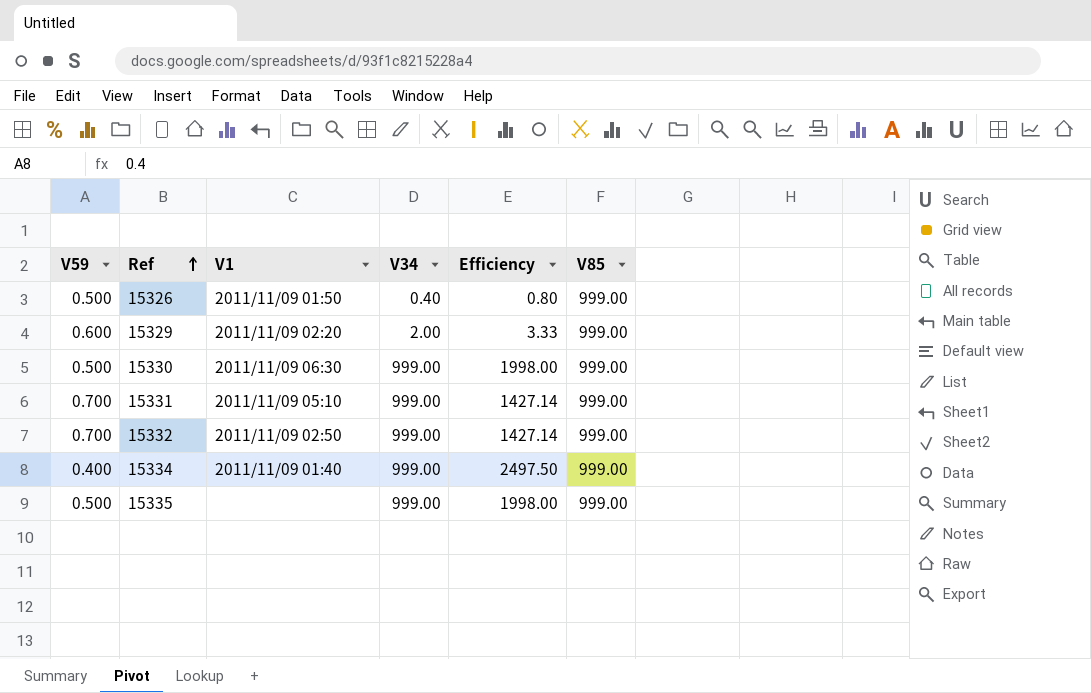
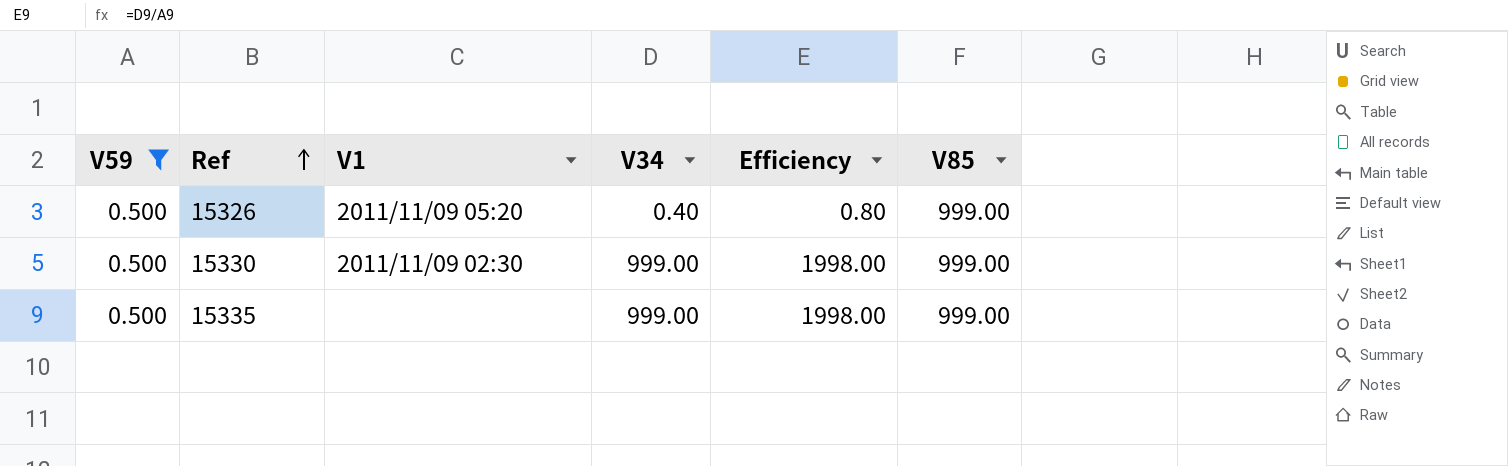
filter: none -> V59 = 0.500
15326 | V1: 2011/11/09 01:50 -> 2011/11/09 05:20
15330 | V1: 2011/11/09 06:30 -> 2011/11/09 02:30

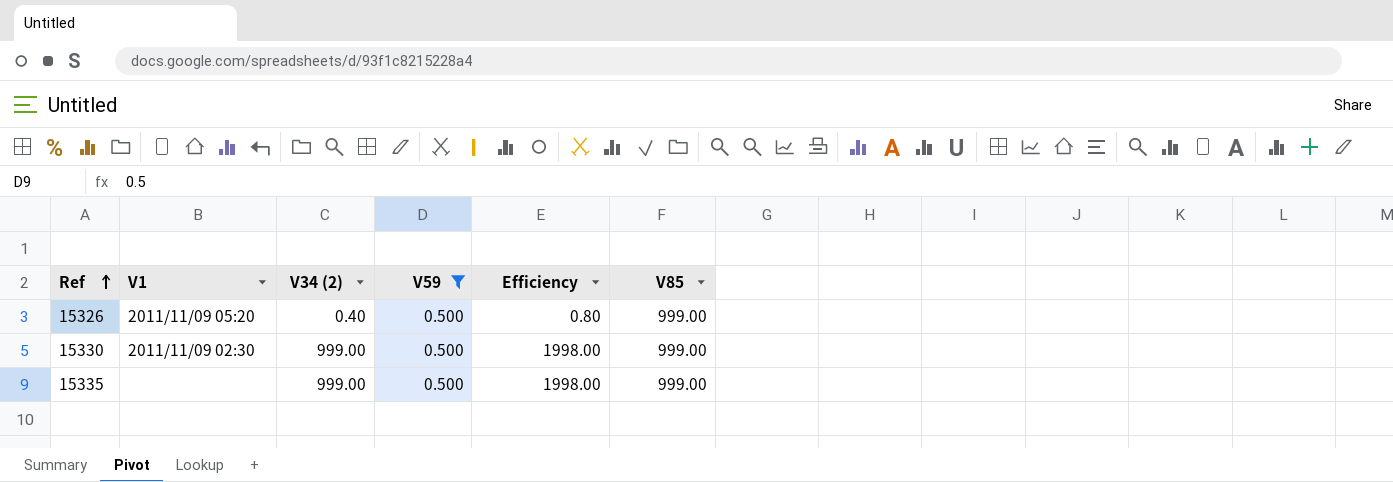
column name: V34 -> V34 (2)
column V59 | position: 1 -> 4

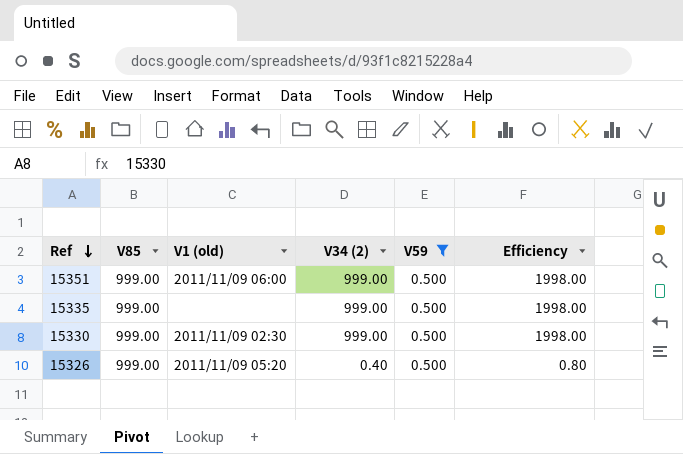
row order: Ref ascending -> Ref descending
column V85 | position: 6 -> 2
column name: V1 -> V1 (old)
row 15351: none -> 999.00 | 2011/11/09 06:00 | 999.00 | 0.500 | 1998.00

